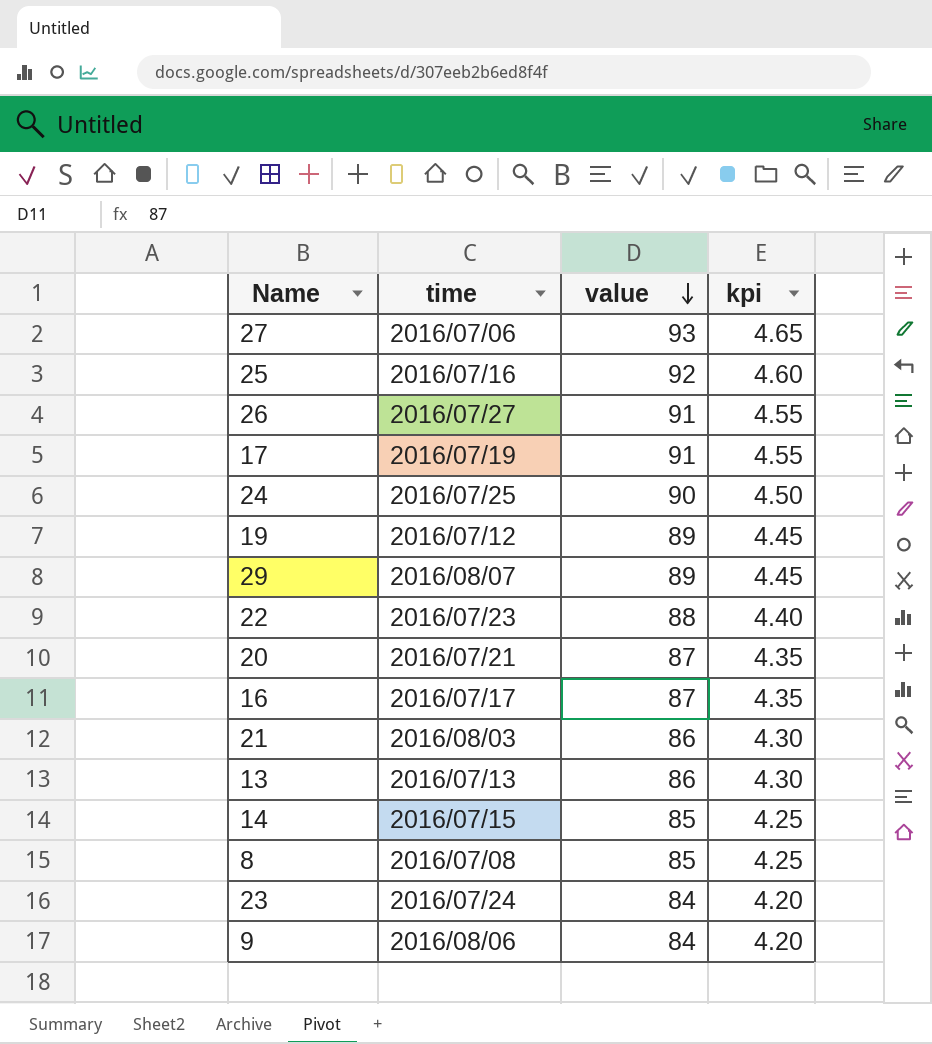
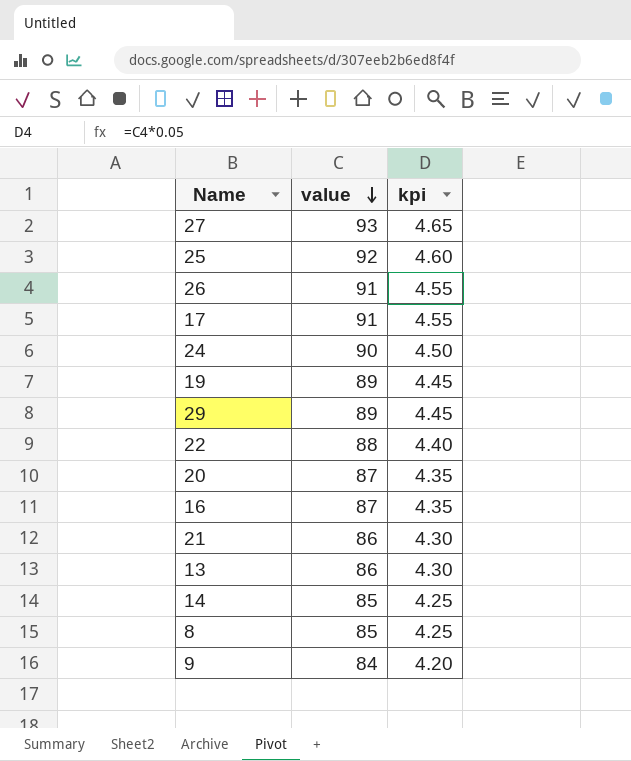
column time | position: 2 -> none
row 23: 2016/07/24 | 84 | 4.20 -> none

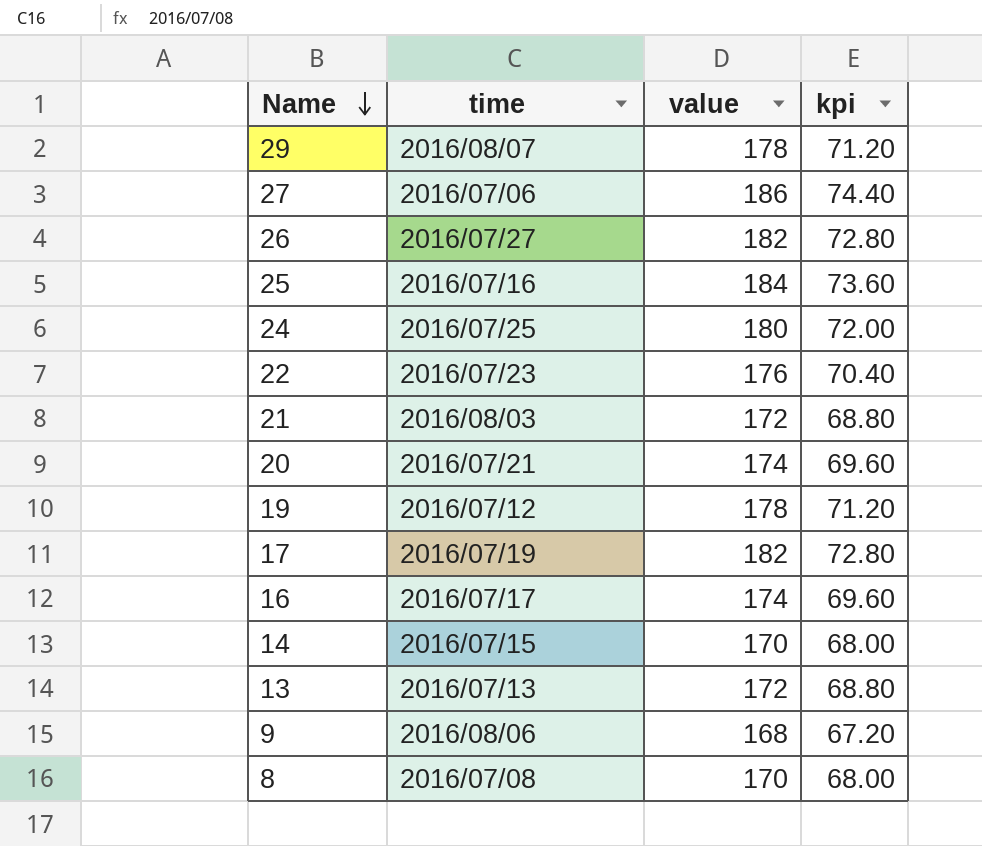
row order: value descending -> Name descending
column time | position: none -> 2
column kpi | formula: [value] * 0.05 -> [value] * 0.4
29 | value: 89 -> 178
27 | value: 93 -> 186
26 | value: 91 -> 182
25 | value: 92 -> 184
24 | value: 90 -> 180
22 | value: 88 -> 176
21 | value: 86 -> 172
20 | value: 87 -> 174
19 | value: 89 -> 178
17 | value: 91 -> 182
16 | value: 87 -> 174
14 | value: 85 -> 170
13 | value: 86 -> 172
9 | value: 84 -> 168
8 | value: 85 -> 170

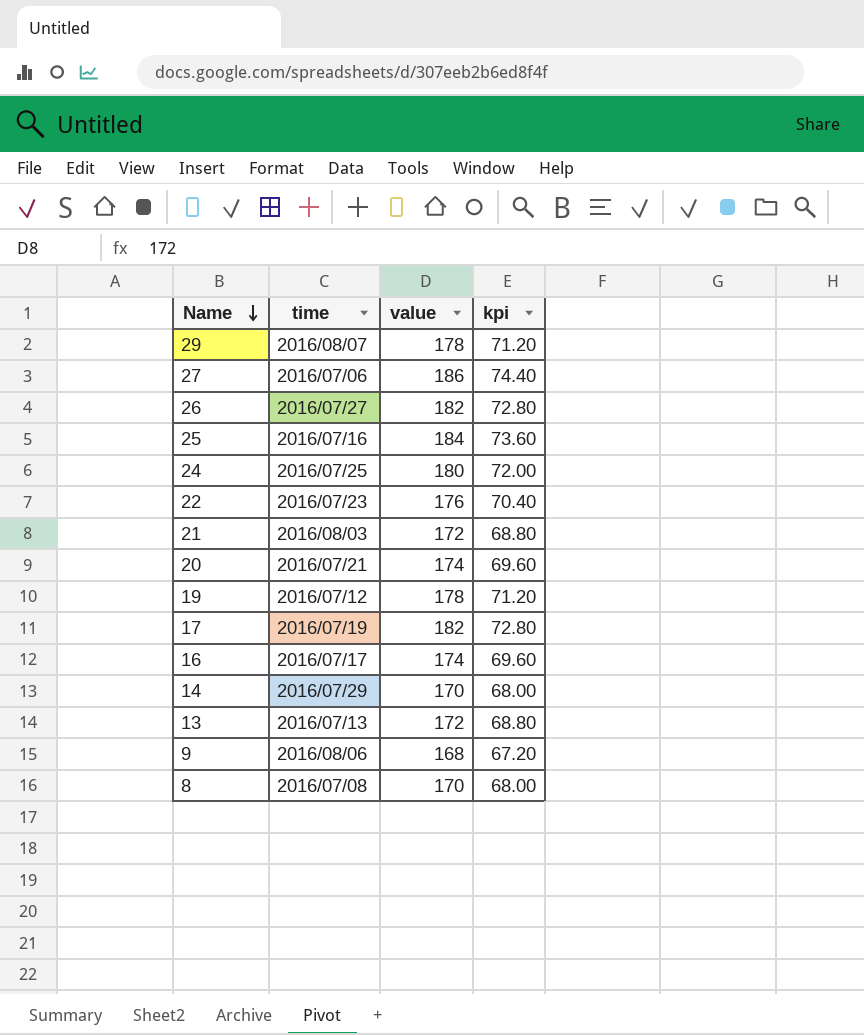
14 | time: 2016/07/15 -> 2016/07/29

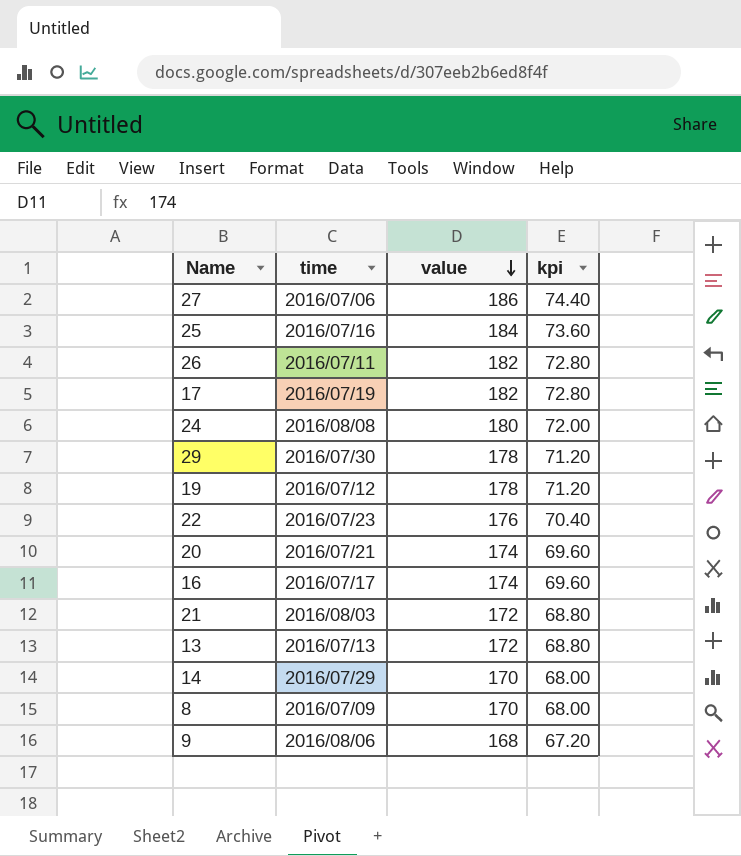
row order: Name descending -> value descending
26 | time: 2016/07/27 -> 2016/07/11
24 | time: 2016/07/25 -> 2016/08/08
29 | time: 2016/08/07 -> 2016/07/30
8 | time: 2016/07/08 -> 2016/07/09

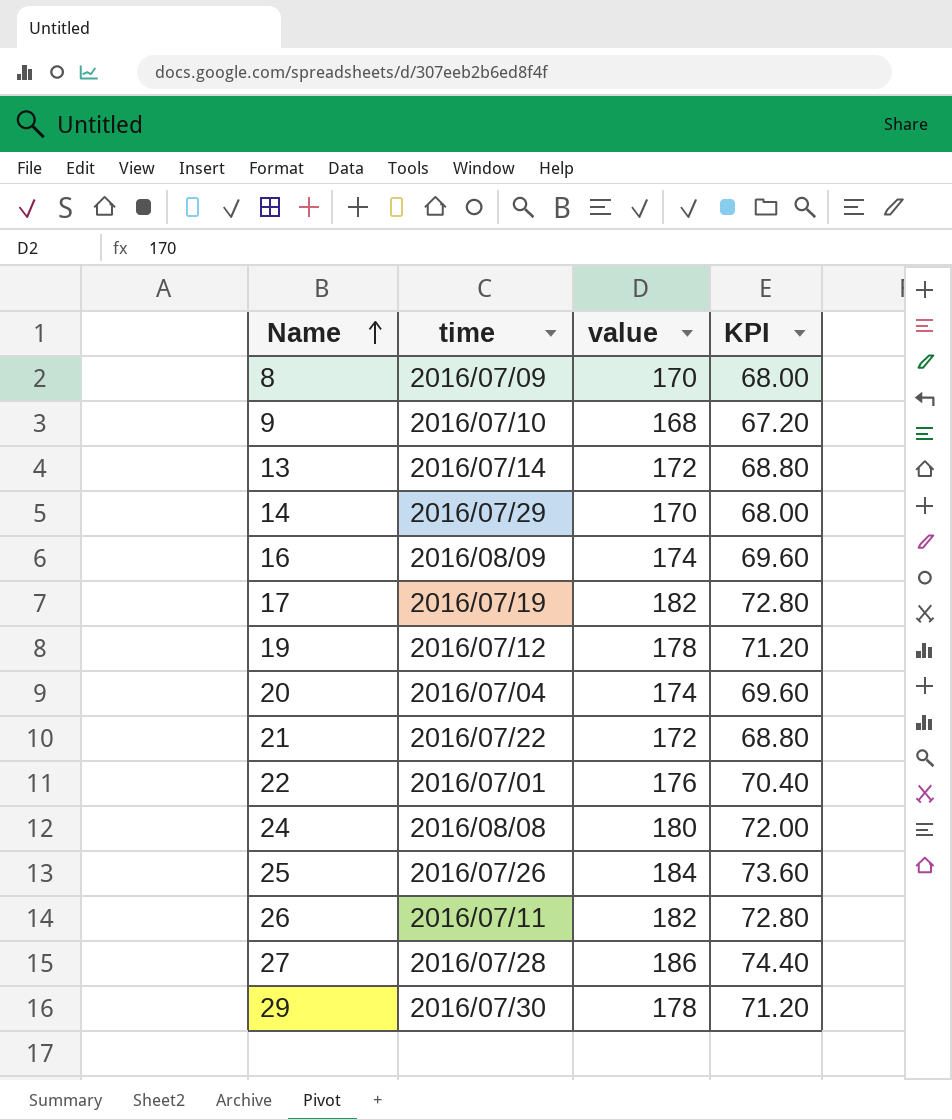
row order: value descending -> Name ascending
column name: kpi -> KPI
9 | time: 2016/08/06 -> 2016/07/10
13 | time: 2016/07/13 -> 2016/07/14
16 | time: 2016/07/17 -> 2016/08/09
20 | time: 2016/07/21 -> 2016/07/04
21 | time: 2016/08/03 -> 2016/07/22
22 | time: 2016/07/23 -> 2016/07/01
25 | time: 2016/07/16 -> 2016/07/26
27 | time: 2016/07/06 -> 2016/07/28

